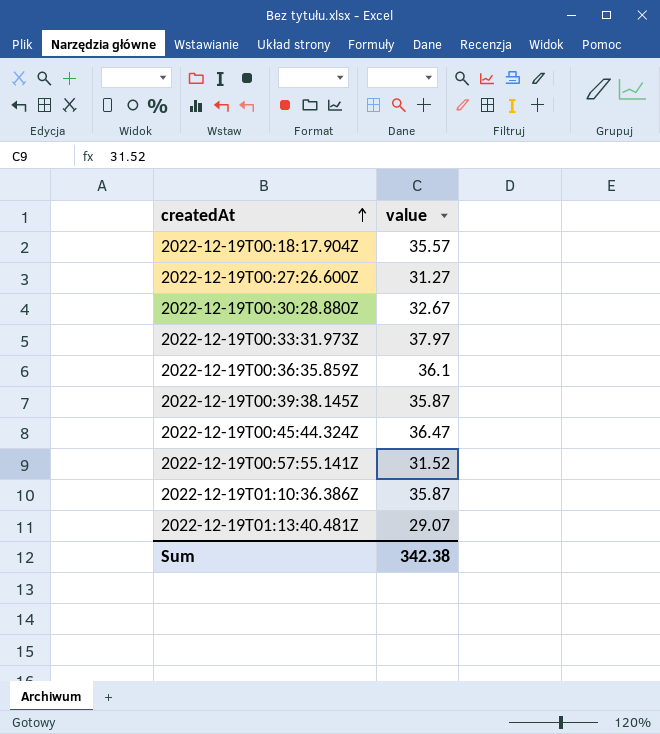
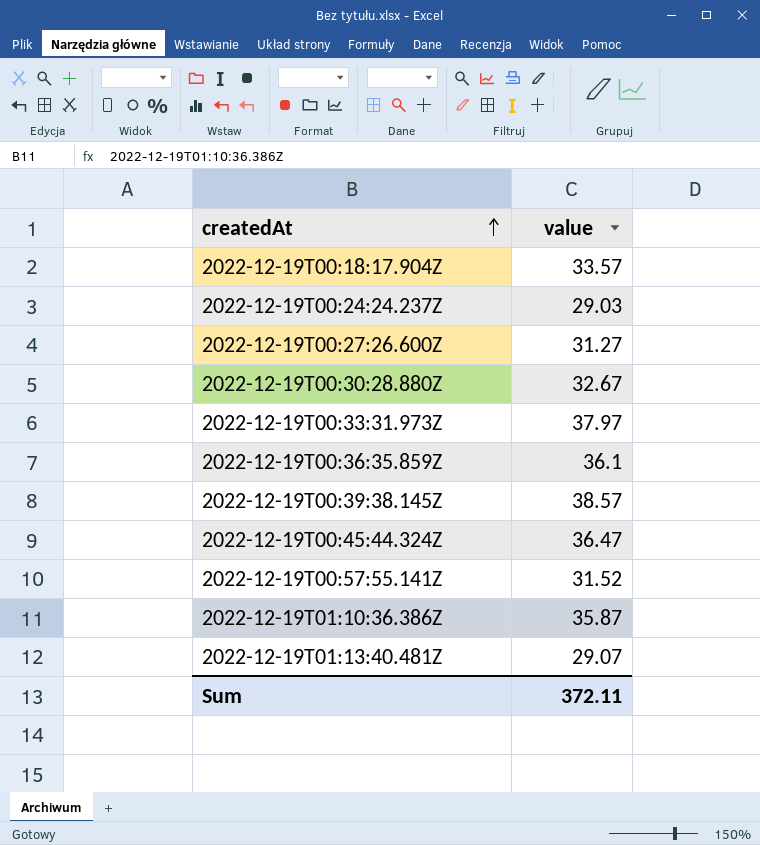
2022-12-19T00:18:17.904Z | value: 35.57 -> 33.57
row 2022-12-19T00:24:24.237Z: none -> 29.03
2022-12-19T00:39:38.145Z | value: 35.87 -> 38.57
Sum | value: 342.38 -> 372.11

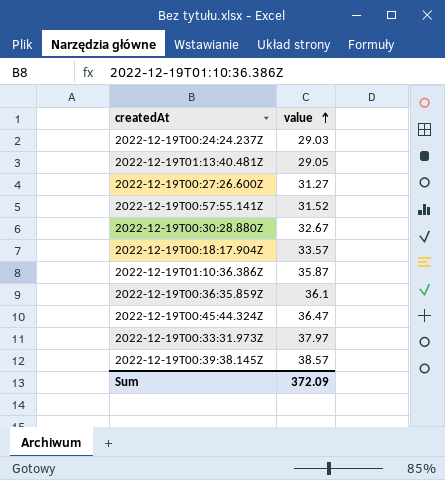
row order: createdAt ascending -> value ascending
2022-12-19T01:13:40.481Z | value: 29.07 -> 29.05
Sum | value: 372.11 -> 372.09

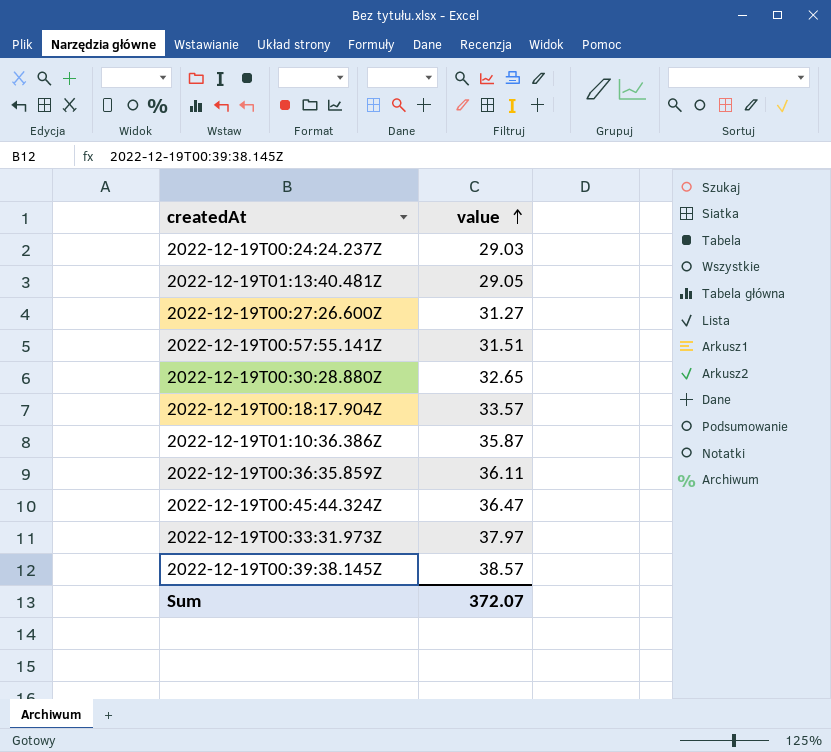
2022-12-19T00:57:55.141Z | value: 31.52 -> 31.51
2022-12-19T00:30:28.880Z | value: 32.67 -> 32.65
2022-12-19T00:36:35.859Z | value: 36.1 -> 36.11
Sum | value: 372.09 -> 372.07

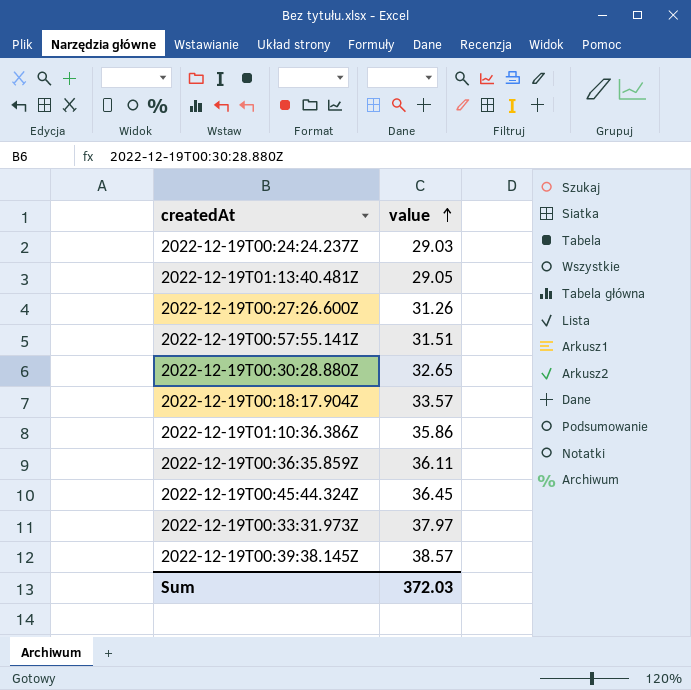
2022-12-19T00:27:26.600Z | value: 31.27 -> 31.26
2022-12-19T01:10:36.386Z | value: 35.87 -> 35.86
2022-12-19T00:45:44.324Z | value: 36.47 -> 36.45
Sum | value: 372.07 -> 372.03

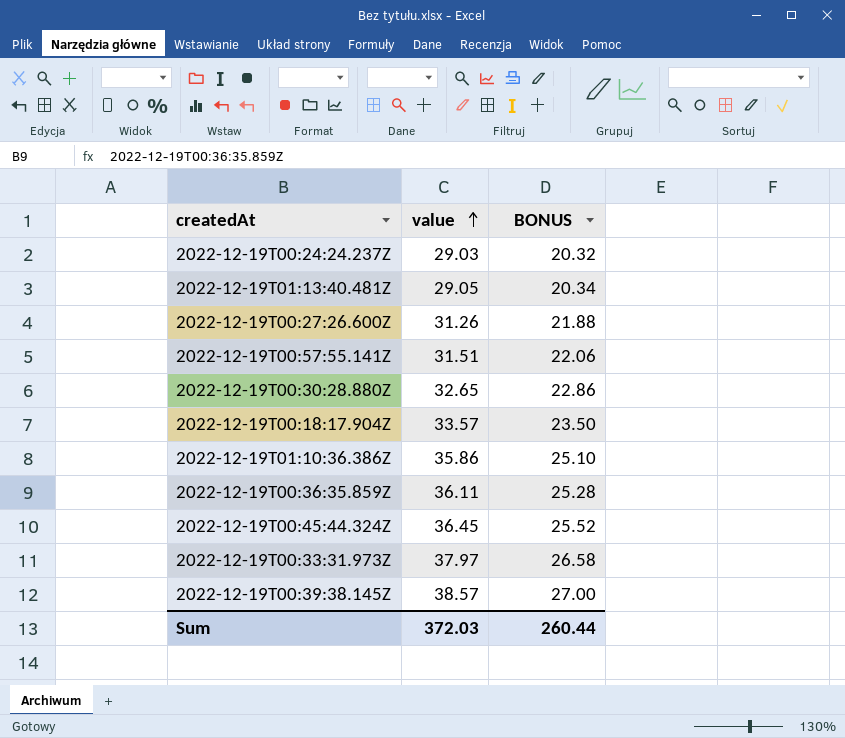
column BONUS | formula: none -> [value] * 0.7

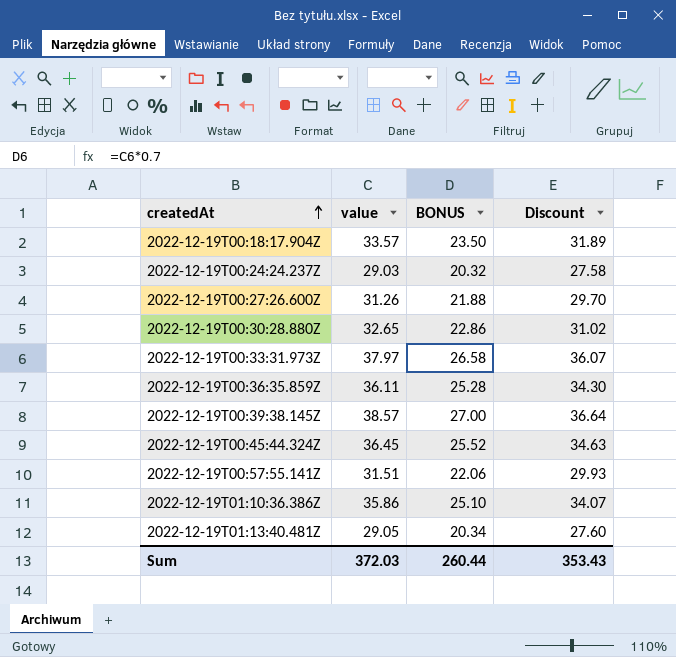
row order: value ascending -> createdAt ascending
column Discount | formula: none -> [value] * 0.95

